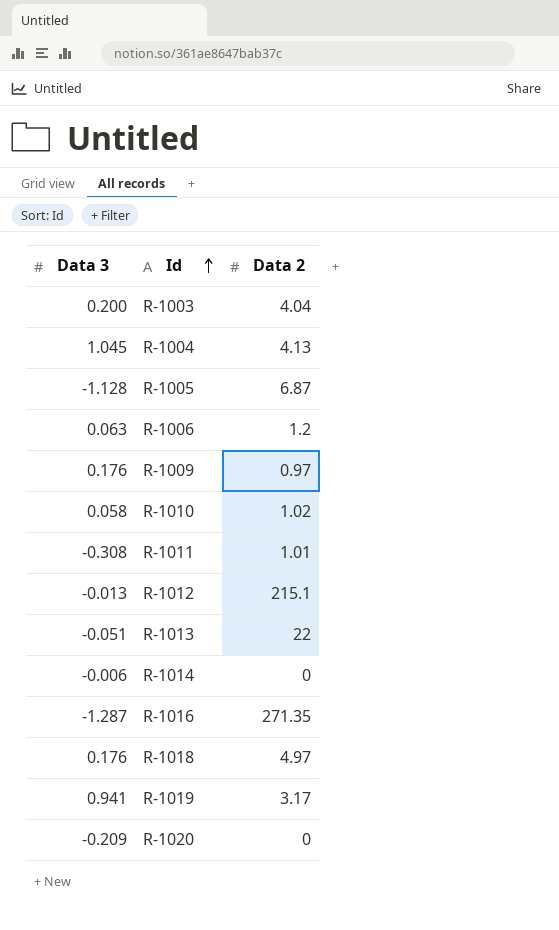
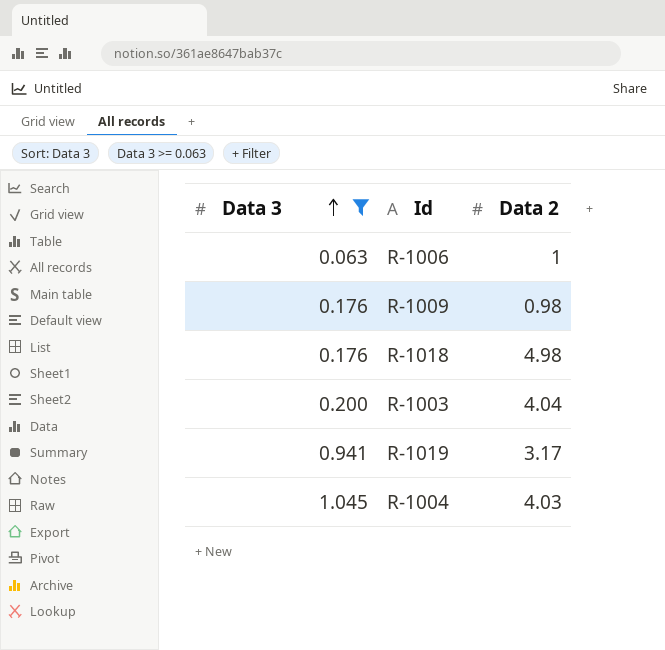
filter: none -> Data 3 >= 0.063
row order: Id ascending -> Data 3 ascending
R-1006 | Data 2: 1.2 -> 1
R-1009 | Data 2: 0.97 -> 0.98
R-1018 | Data 2: 4.97 -> 4.98
R-1004 | Data 2: 4.13 -> 4.03

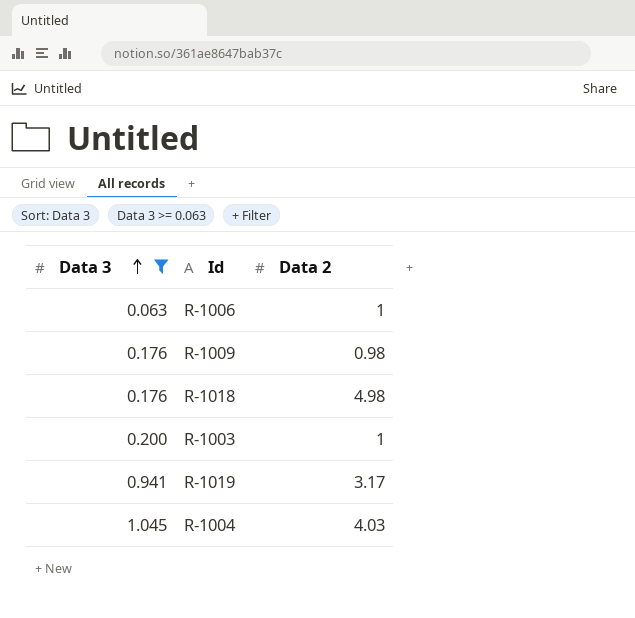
R-1003 | Data 2: 4.04 -> 1

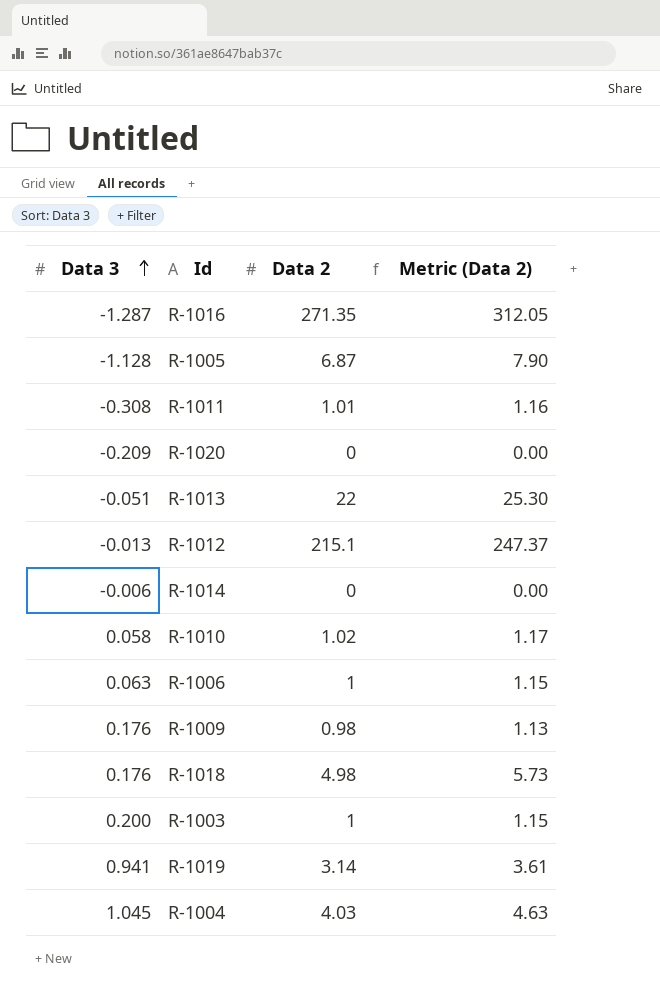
filter: Data 3 >= 0.063 -> none
column Metric (Data 2) | formula: none -> [Data 2] * 1.15
R-1019 | Data 2: 3.17 -> 3.14

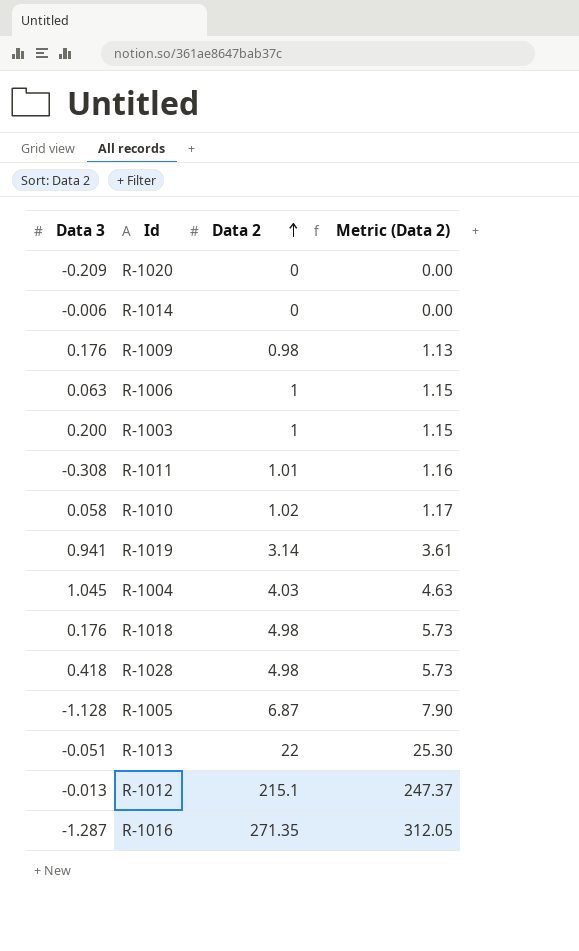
row order: Data 3 ascending -> Data 2 ascending
row R-1028: none -> 0.418 | 4.98 | 5.73

